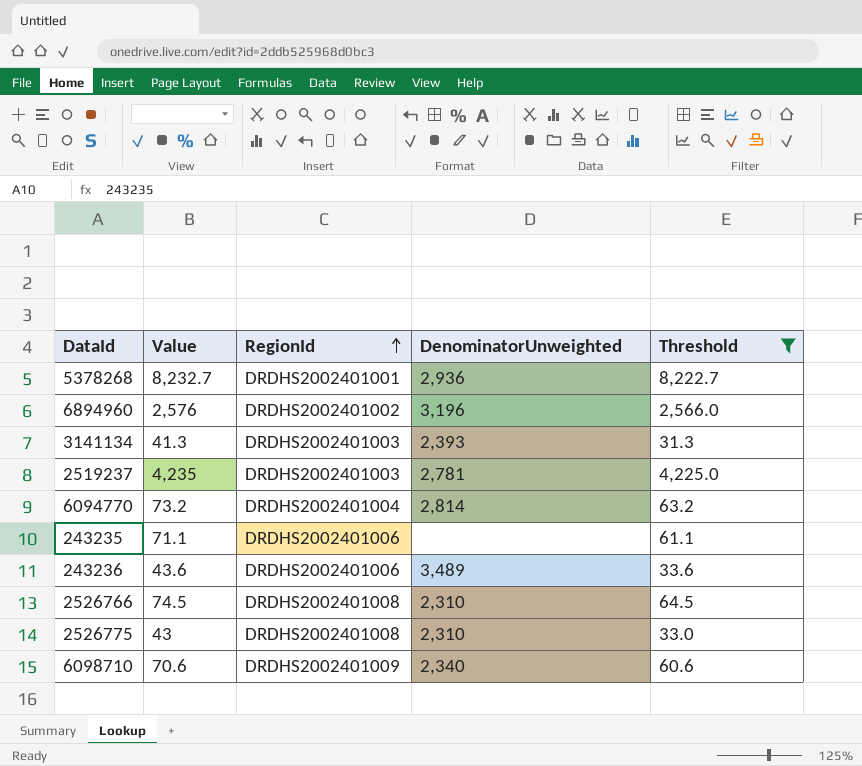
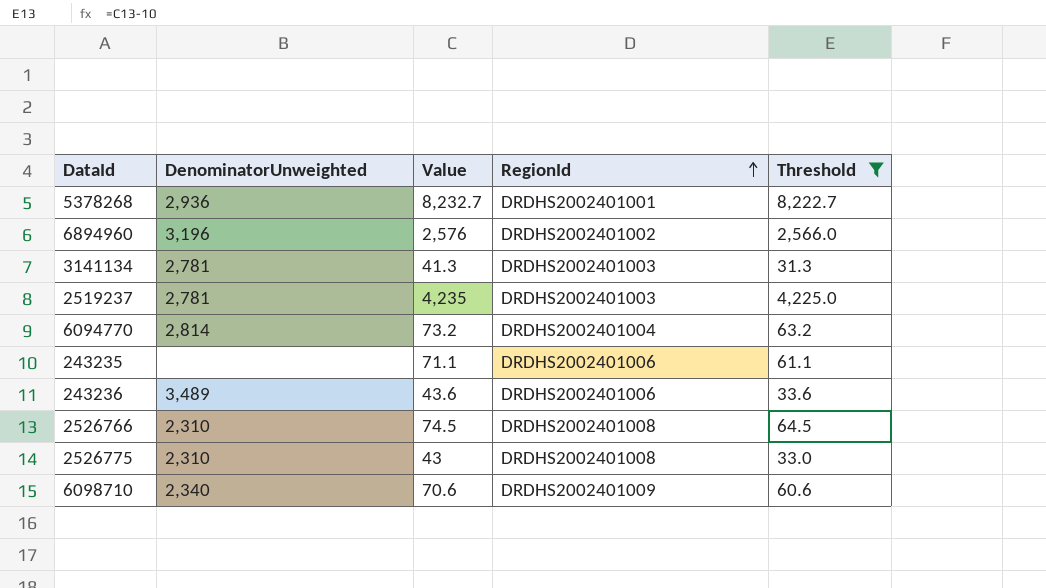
column DenominatorUnweighted | position: 4 -> 2
3141134 | DenominatorUnweighted: 2,393 -> 2,781

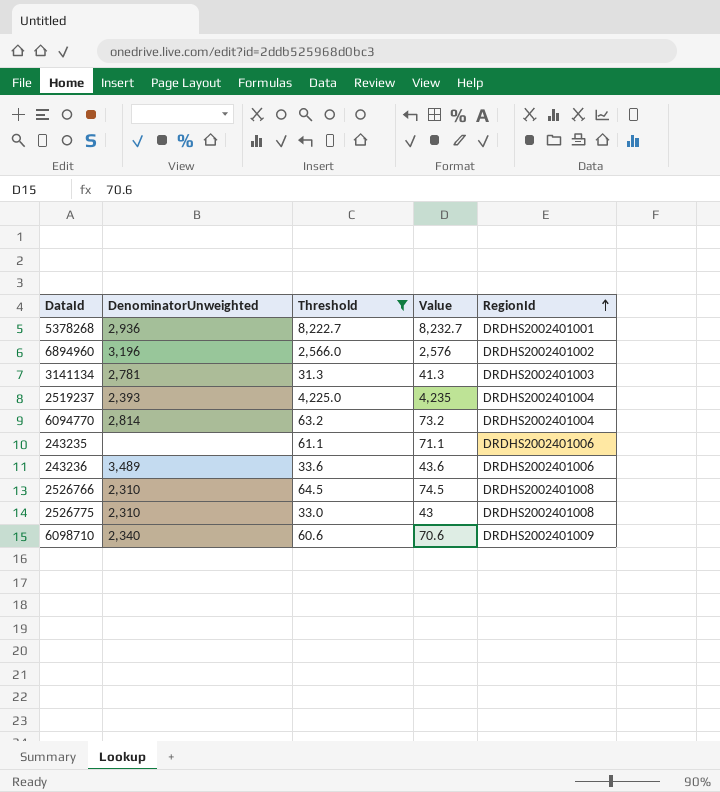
column Threshold | position: 5 -> 3
2519237 | DenominatorUnweighted: 2,781 -> 2,393
2519237 | RegionId: DRDHS2002401003 -> DRDHS2002401004

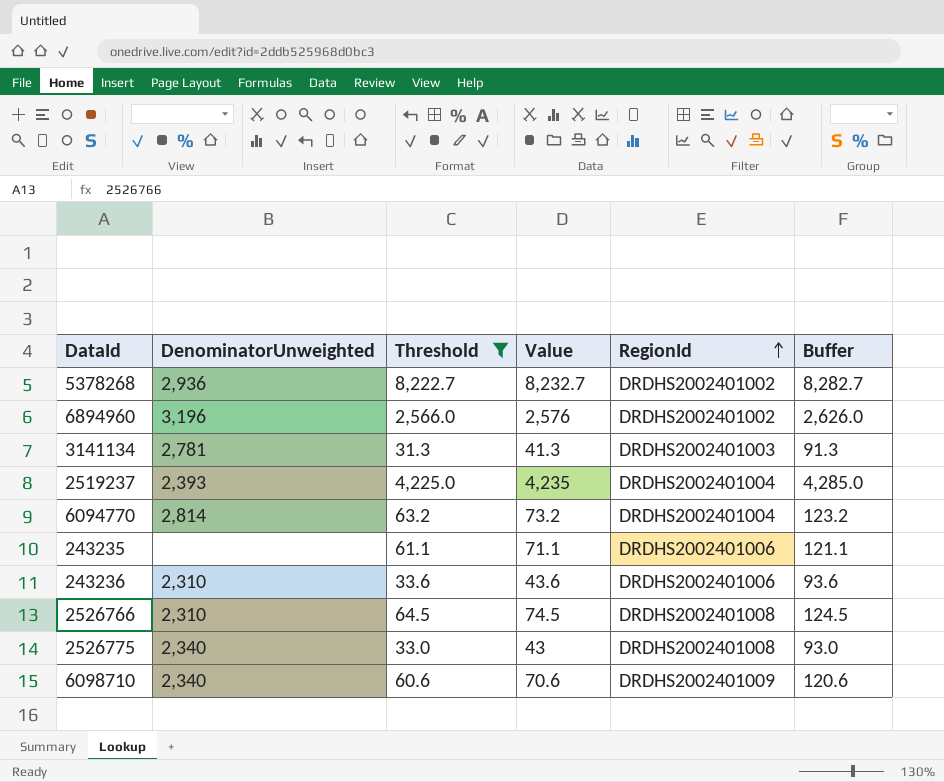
column Buffer | formula: none -> [Value] + 50
5378268 | RegionId: DRDHS2002401001 -> DRDHS2002401002
243236 | DenominatorUnweighted: 3,489 -> 2,310
2526775 | DenominatorUnweighted: 2,310 -> 2,340

